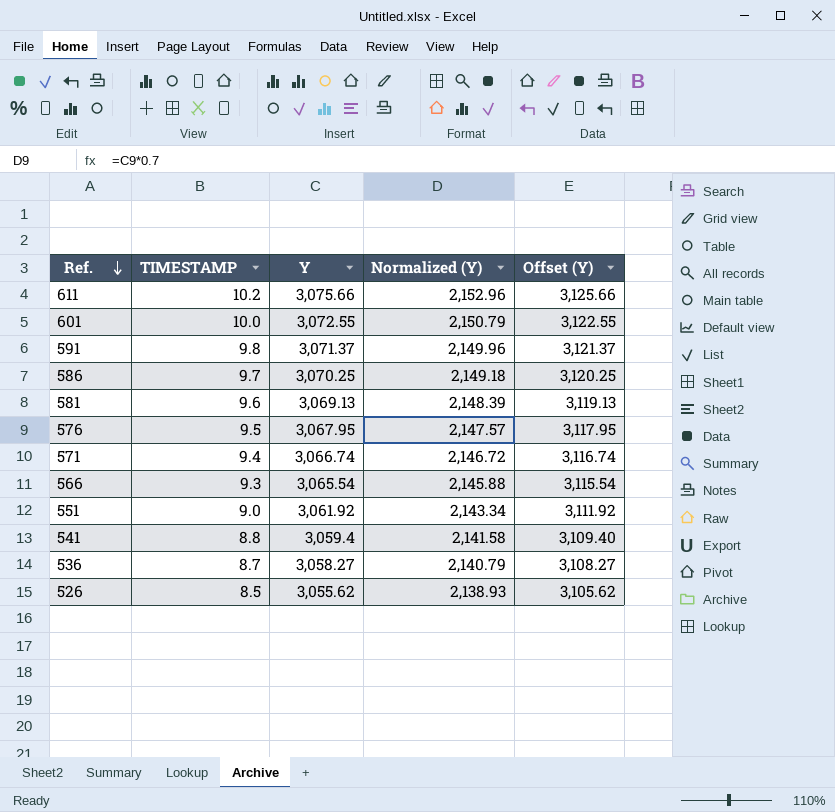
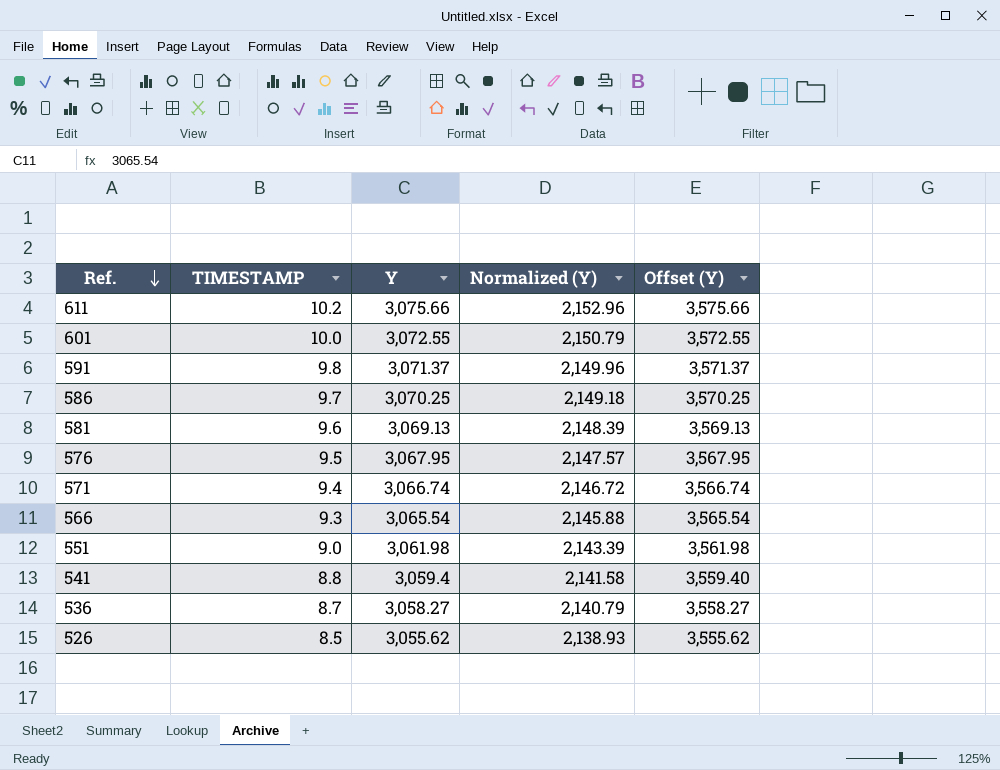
column Offset (Y) | formula: [Y] + 50 -> [Y] + 500
551 | Y: 3,061.92 -> 3,061.98
551 | Normalized (Y): 2,143.34 -> 2,143.39

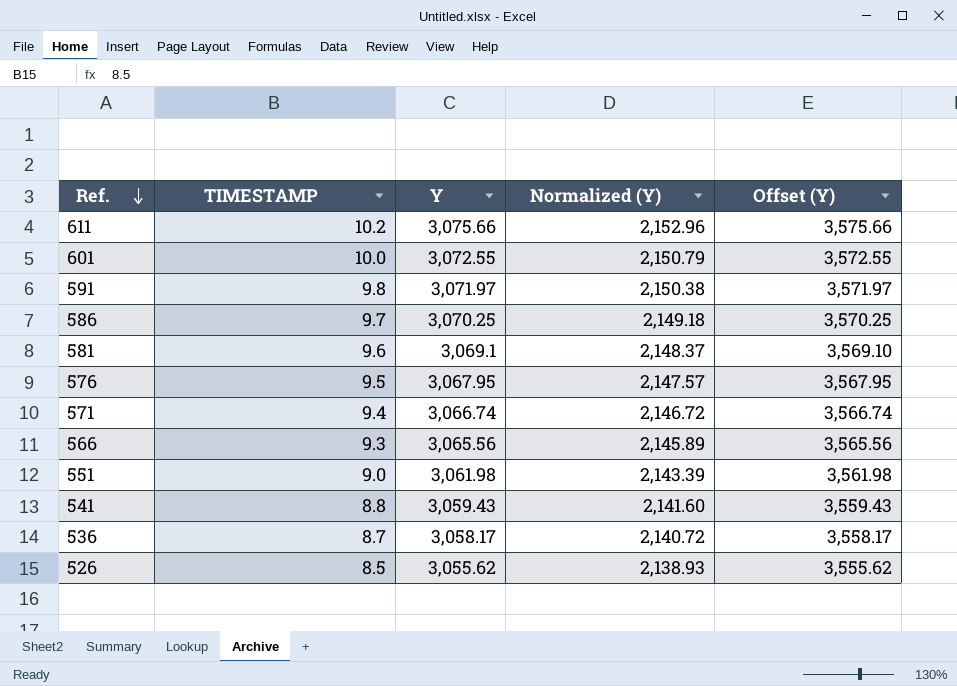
591 | Y: 3,071.37 -> 3,071.97
591 | Normalized (Y): 2,149.96 -> 2,150.38
591 | Offset (Y): 3,571.37 -> 3,571.97
581 | Y: 3,069.13 -> 3,069.1
581 | Normalized (Y): 2,148.39 -> 2,148.37
581 | Offset (Y): 3,569.13 -> 3,569.10
566 | Y: 3,065.54 -> 3,065.56
566 | Normalized (Y): 2,145.88 -> 2,145.89
566 | Offset (Y): 3,565.54 -> 3,565.56
541 | Y: 3,059.4 -> 3,059.43
541 | Normalized (Y): 2,141.58 -> 2,141.60
541 | Offset (Y): 3,559.40 -> 3,559.43
536 | Y: 3,058.27 -> 3,058.17
536 | Normalized (Y): 2,140.79 -> 2,140.72
536 | Offset (Y): 3,558.27 -> 3,558.17

